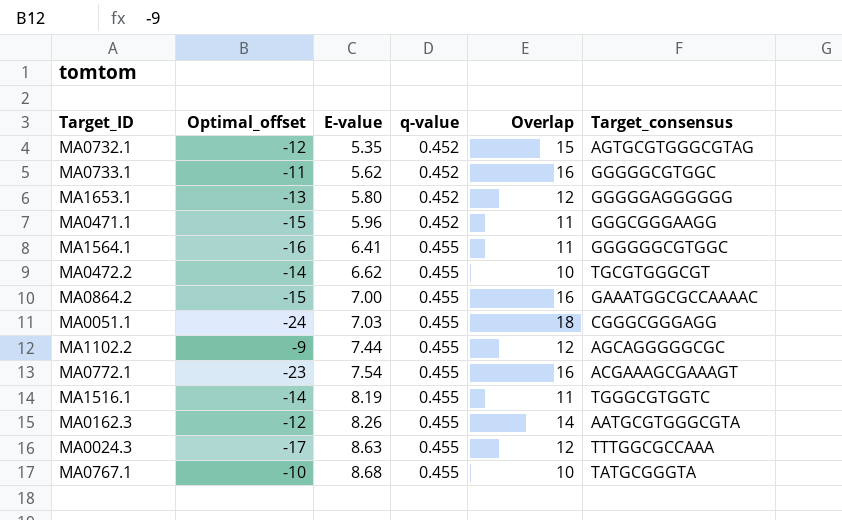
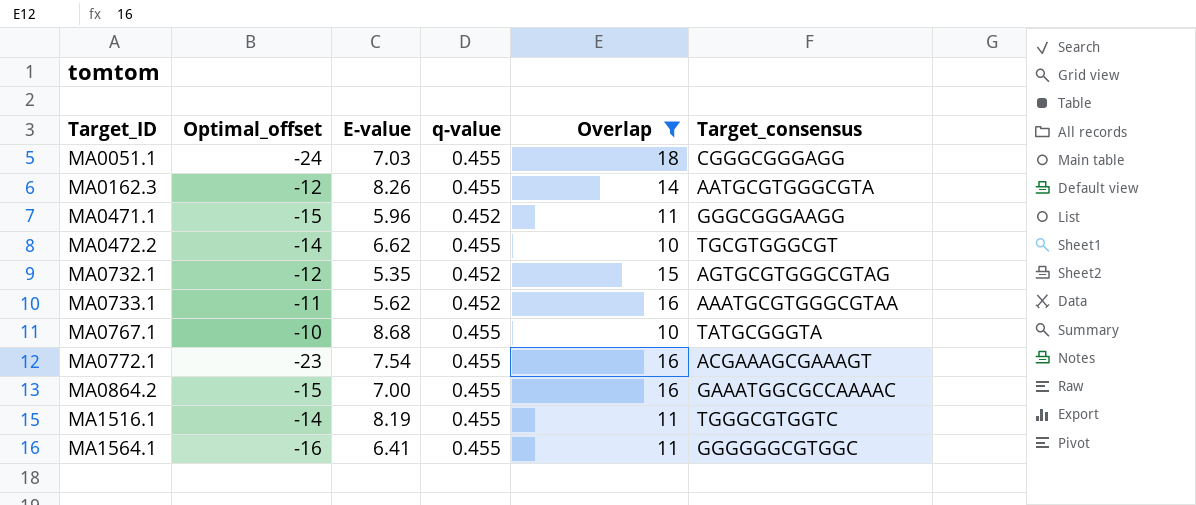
filter: none -> Overlap != 12
row order: E-value ascending -> Target_ID ascending
MA0733.1 | Target_consensus: GGGGGCGTGGC -> AAATGCGTGGGCGTAA

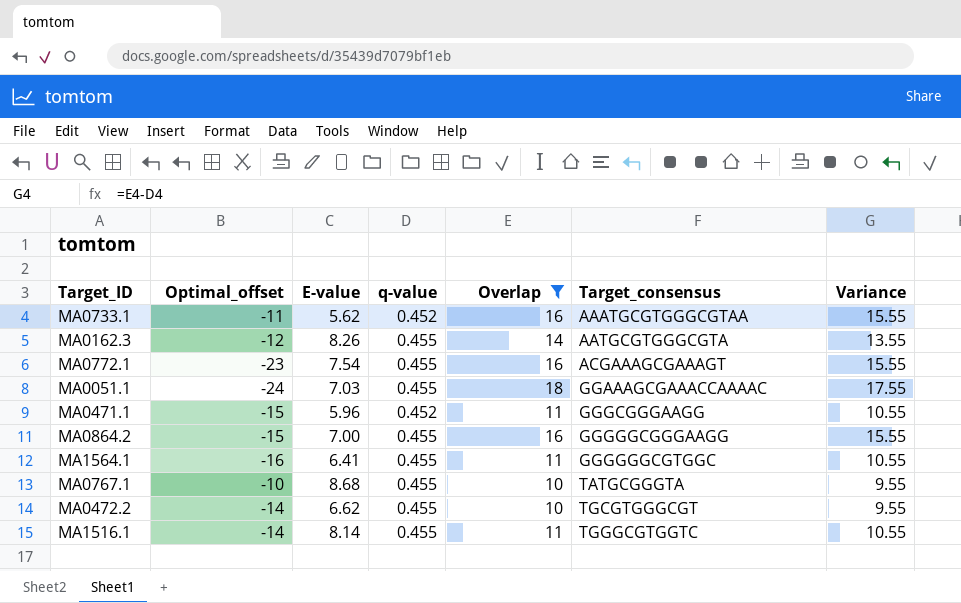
row order: Target_ID ascending -> Target_consensus ascending
column Variance | formula: none -> [Overlap] - [q-value]
row MA0732.1: -12 | 5.35 | 0.452 | 15 | AGTGCGTGGGCGTAG -> none
MA0051.1 | Target_consensus: CGGGCGGGAGG -> GGAAAGCGAAACCAAAAC
MA0864.2 | Target_consensus: GAAATGGCGCCAAAAC -> GGGGGCGGGAAGG
MA1516.1 | E-value: 8.19 -> 8.14

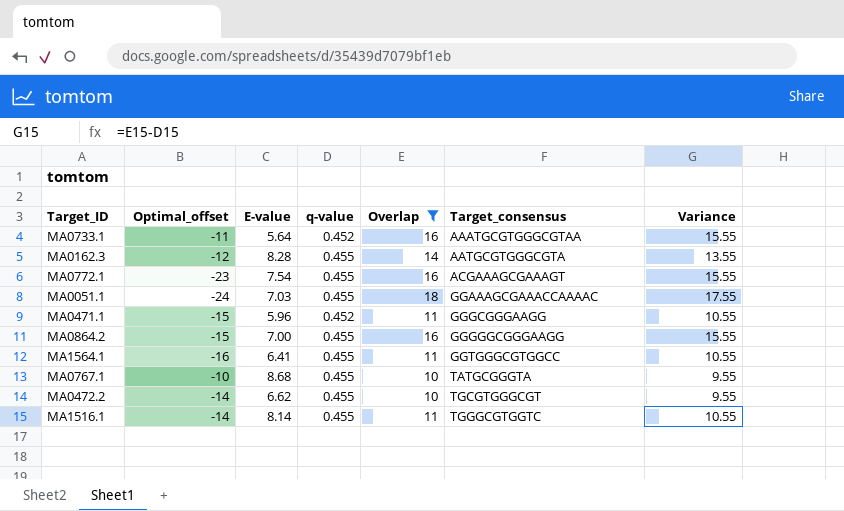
MA0733.1 | E-value: 5.62 -> 5.64
MA0162.3 | E-value: 8.26 -> 8.28
MA1564.1 | Target_consensus: GGGGGGCGTGGC -> GGTGGGCGTGGCC

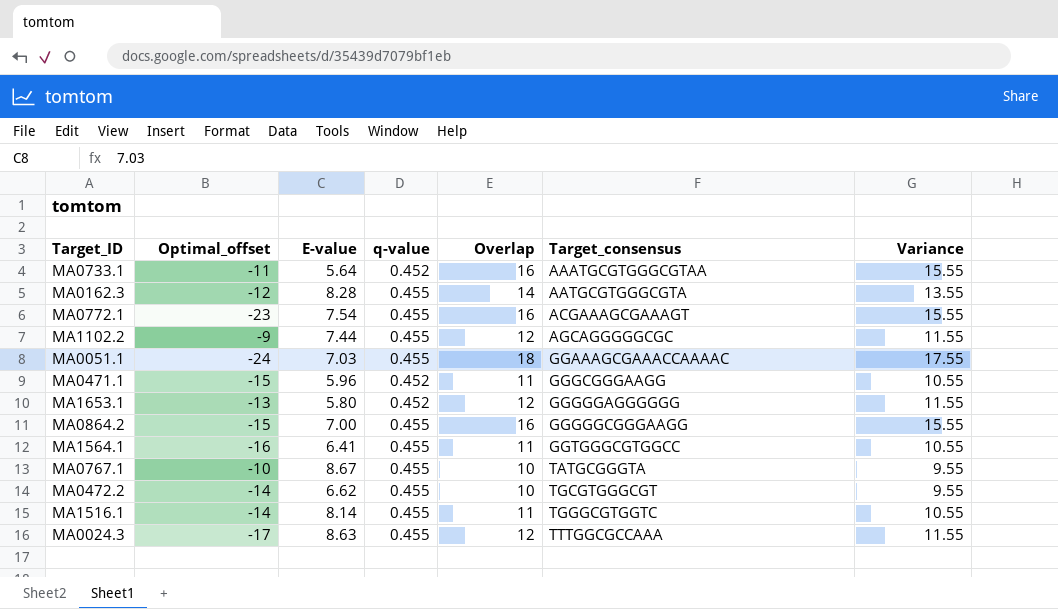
filter: Overlap != 12 -> none
MA0767.1 | E-value: 8.68 -> 8.67

